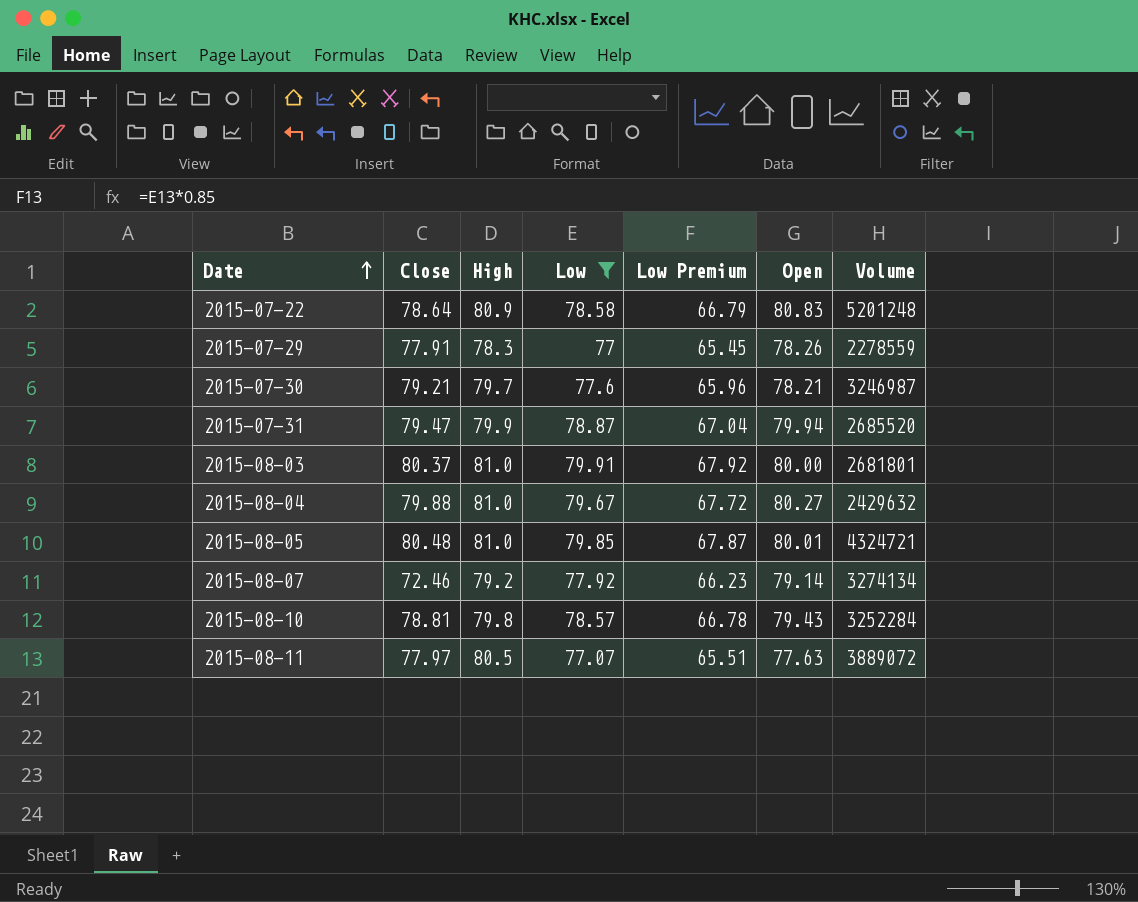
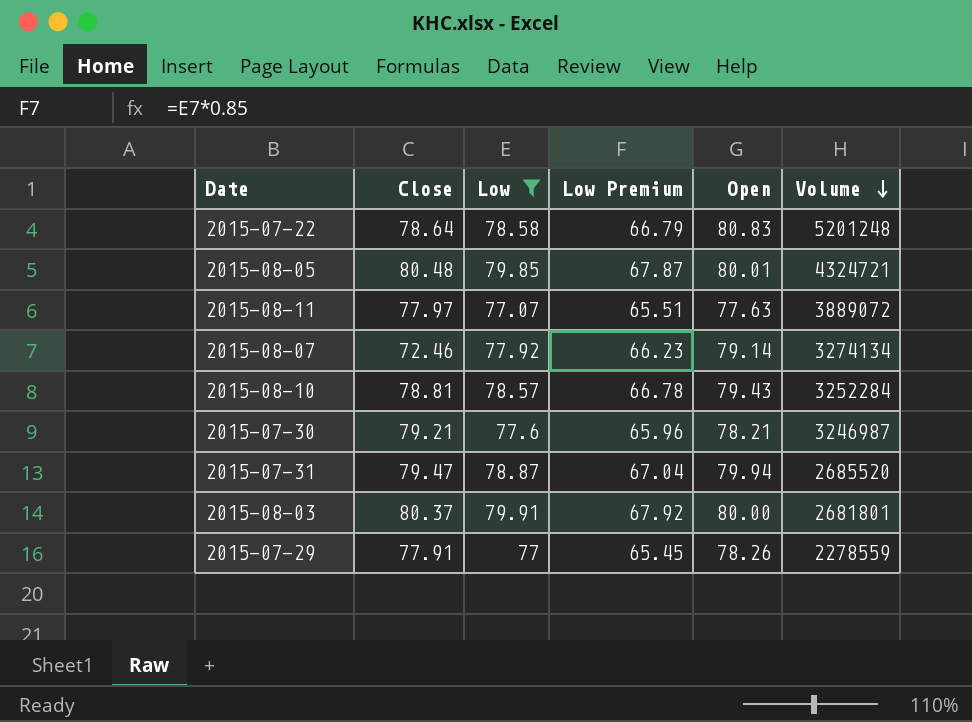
row order: Date ascending -> Volume descending
column High | position: 3 -> none
row 2015-08-04: 79.88 | 81.0 | 79.67 | 67.72 | 80.27 | 2429632 -> none

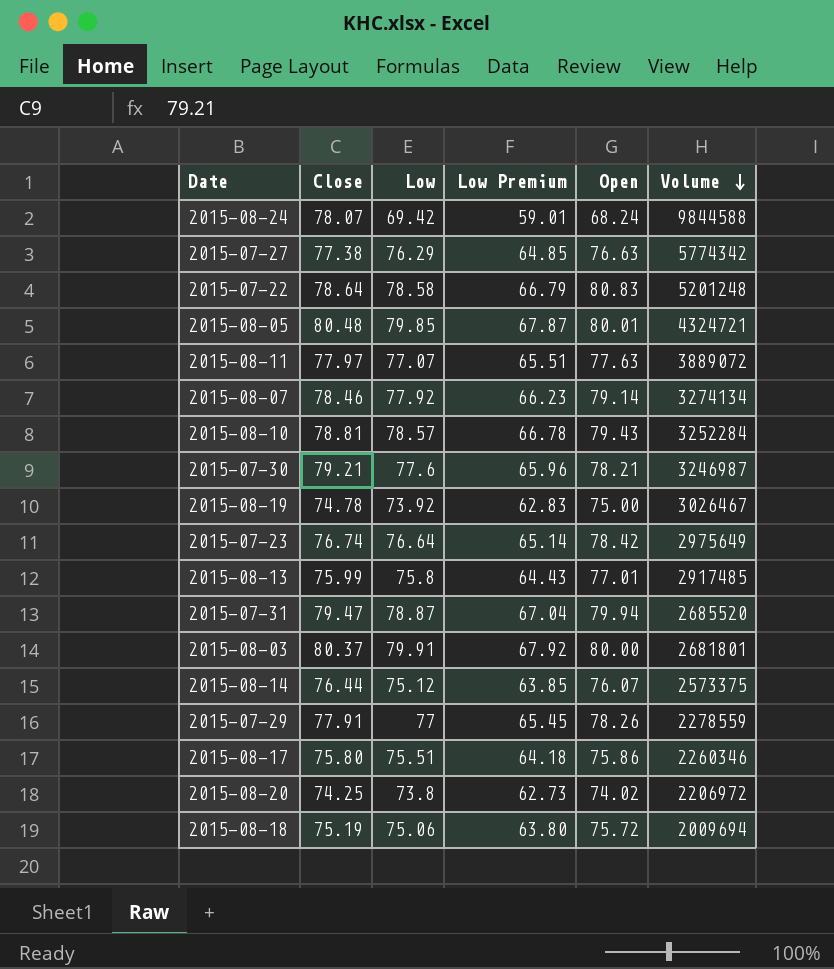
filter: Low >= 77 -> none
2015-08-07 | Close: 72.46 -> 78.46

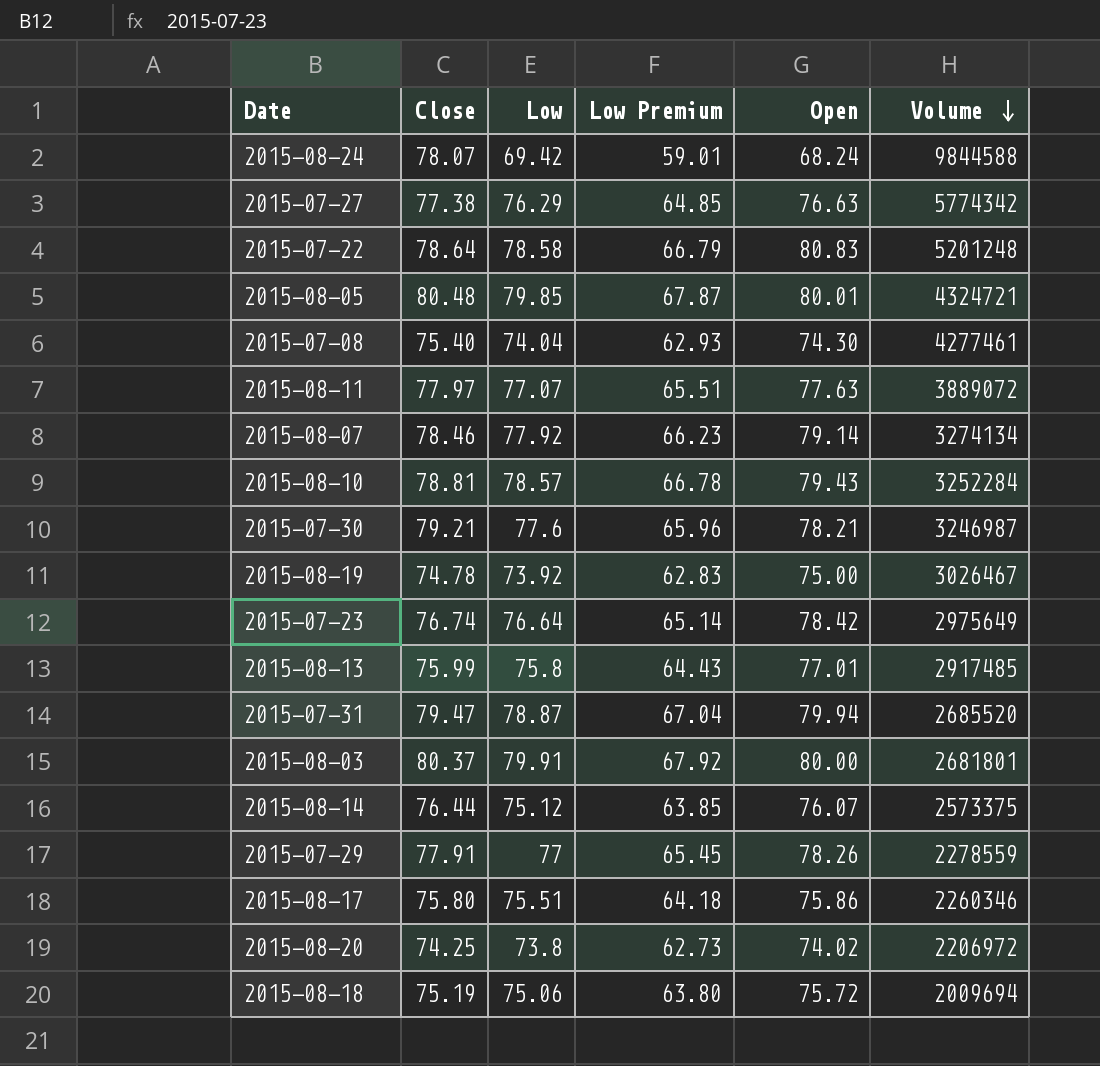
row 2015-07-08: none -> 75.40 | 74.04 | 62.93 | 74.30 | 4277461

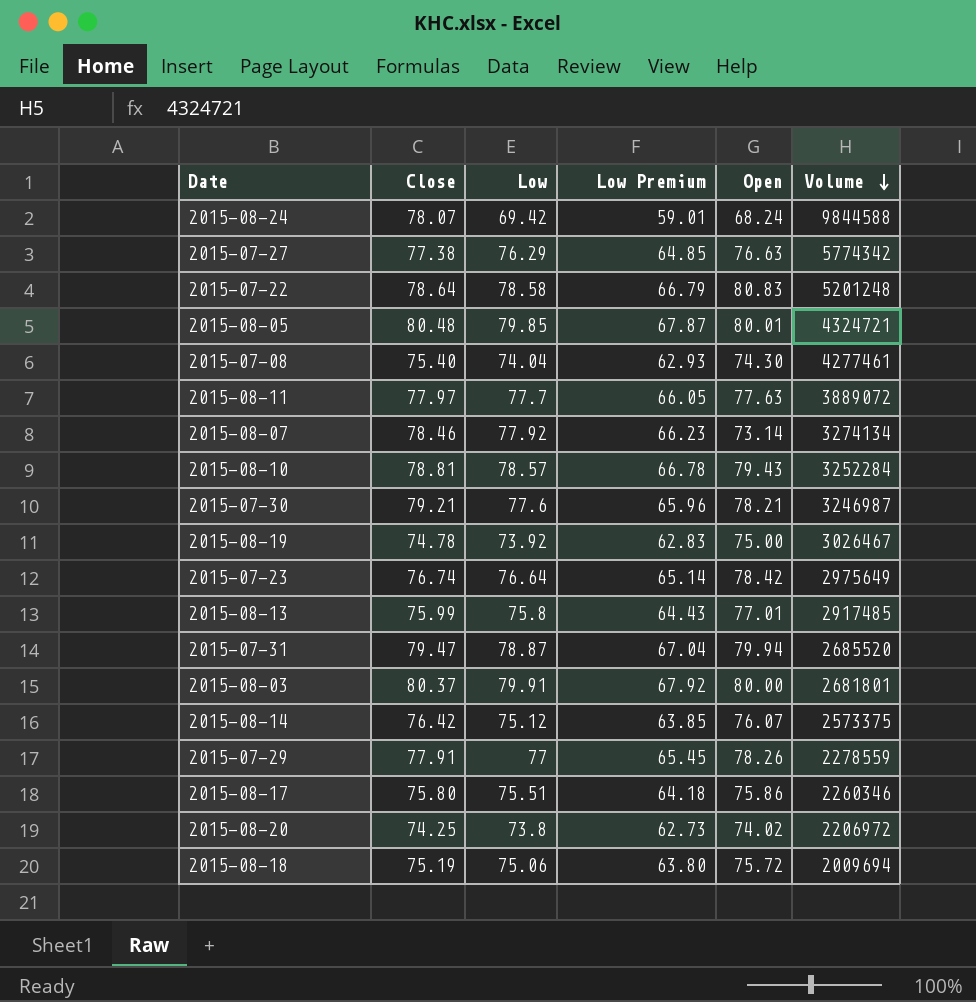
2015-08-11 | Low: 77.07 -> 77.7
2015-08-11 | Low Premium: 65.51 -> 66.05
2015-08-07 | Open: 79.14 -> 73.14
2015-08-14 | Close: 76.44 -> 76.42

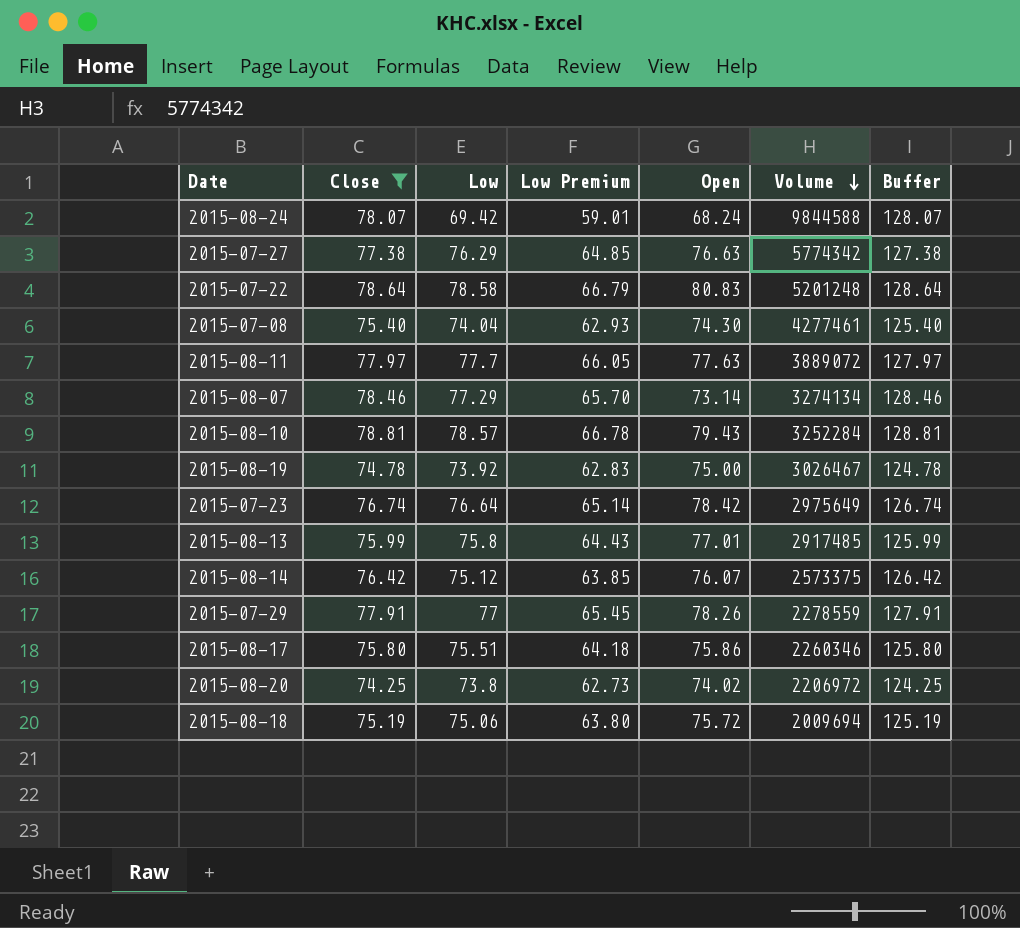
filter: none -> Close <= 78.81
column Buffer | formula: none -> [Close] + 50
2015-08-07 | Low: 77.92 -> 77.29
2015-08-07 | Low Premium: 66.23 -> 65.70

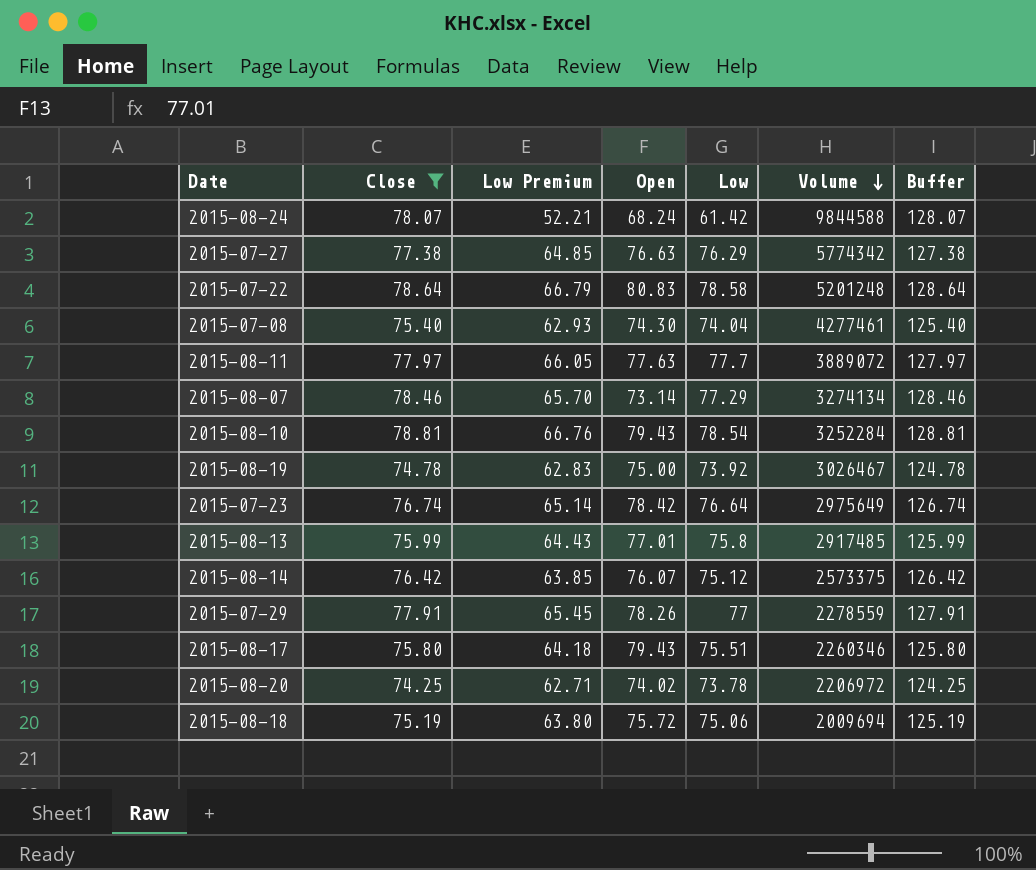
column Low | position: 3 -> 5
2015-08-24 | Low Premium: 59.01 -> 52.21
2015-08-24 | Low: 69.42 -> 61.42
2015-08-10 | Low Premium: 66.78 -> 66.76
2015-08-10 | Low: 78.57 -> 78.54
2015-08-17 | Open: 75.86 -> 79.43
2015-08-20 | Low Premium: 62.73 -> 62.71
2015-08-20 | Low: 73.8 -> 73.78

